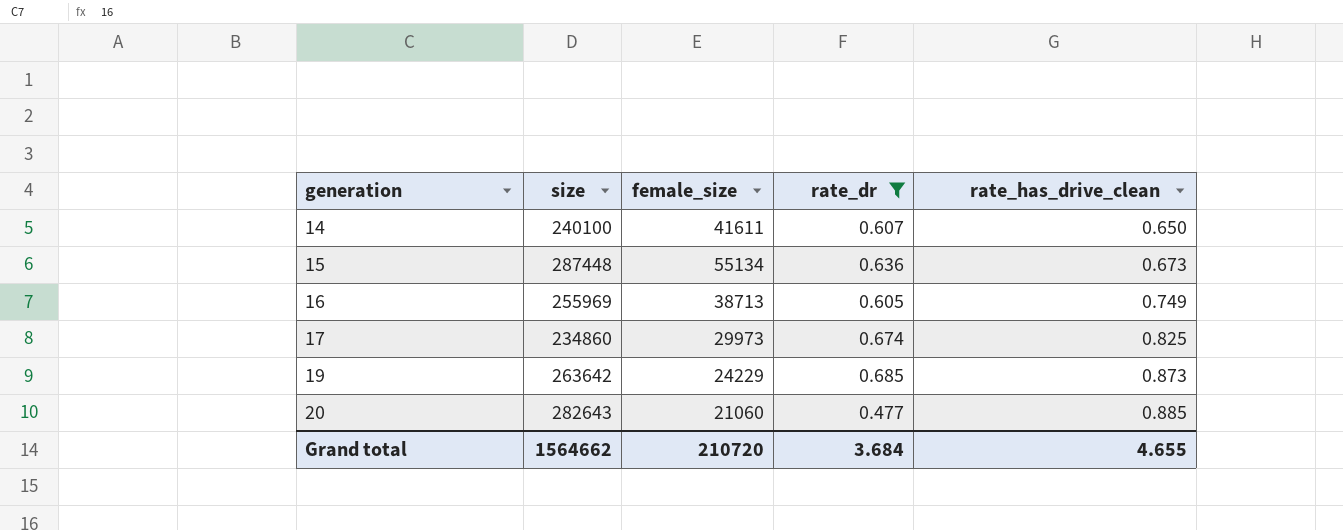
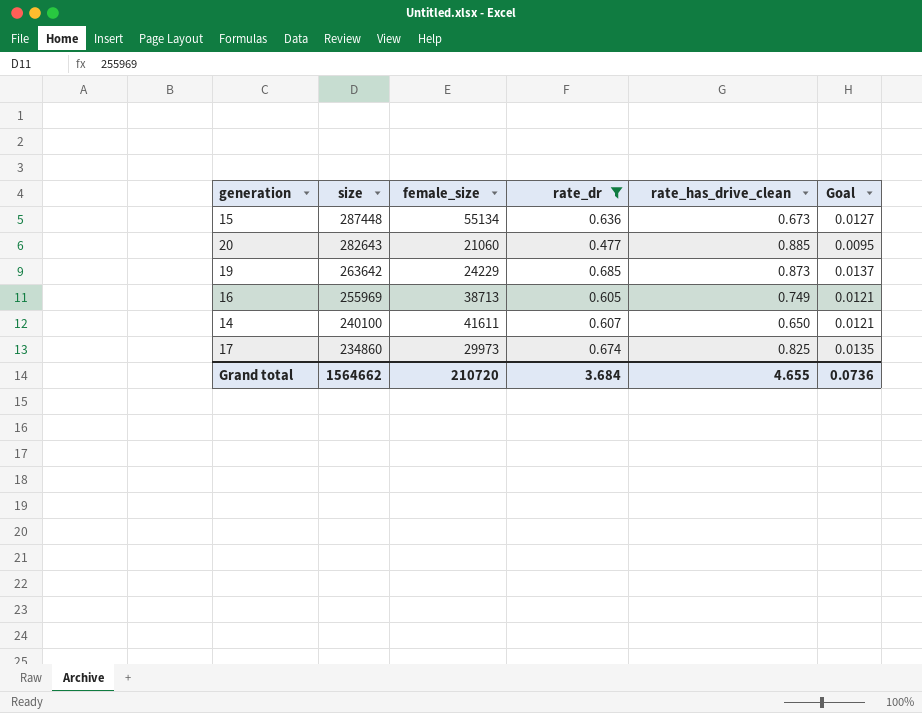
row order: generation ascending -> size descending
column Goal | formula: none -> [rate_dr] * 0.02

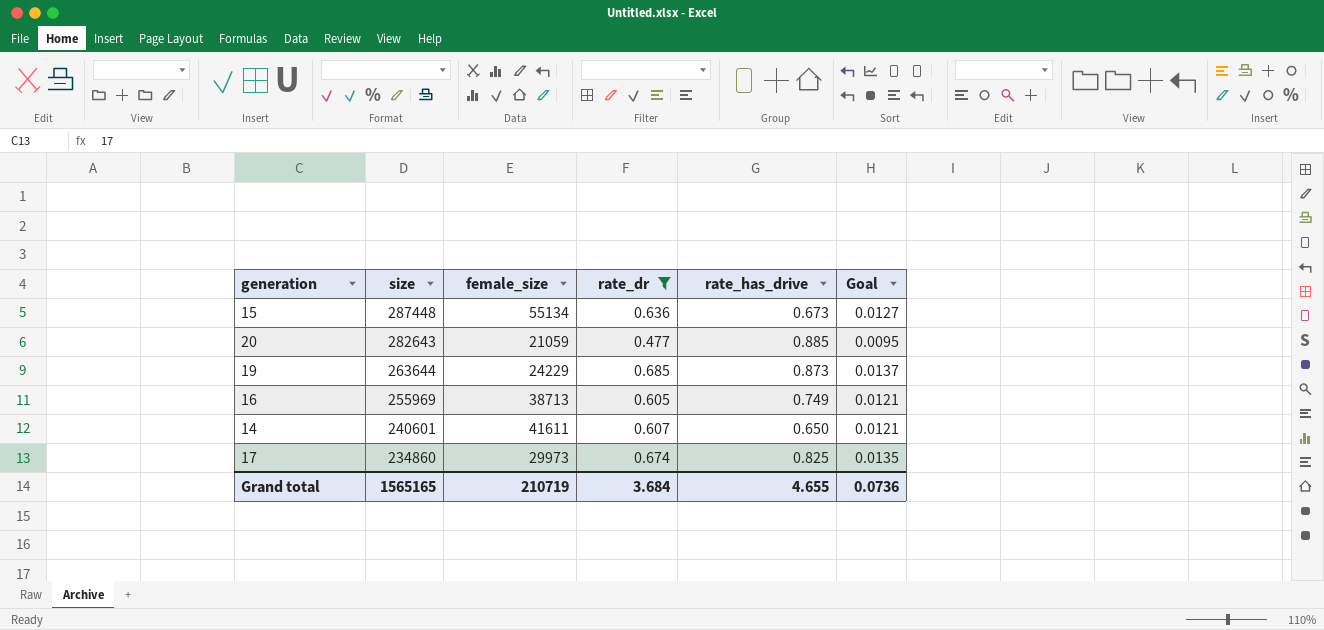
column name: rate_has_drive_clean -> rate_has_drive
20 | female_size: 21060 -> 21059
19 | size: 263642 -> 263644
14 | size: 240100 -> 240601
Grand total | size: 1564662 -> 1565165
Grand total | female_size: 210720 -> 210719

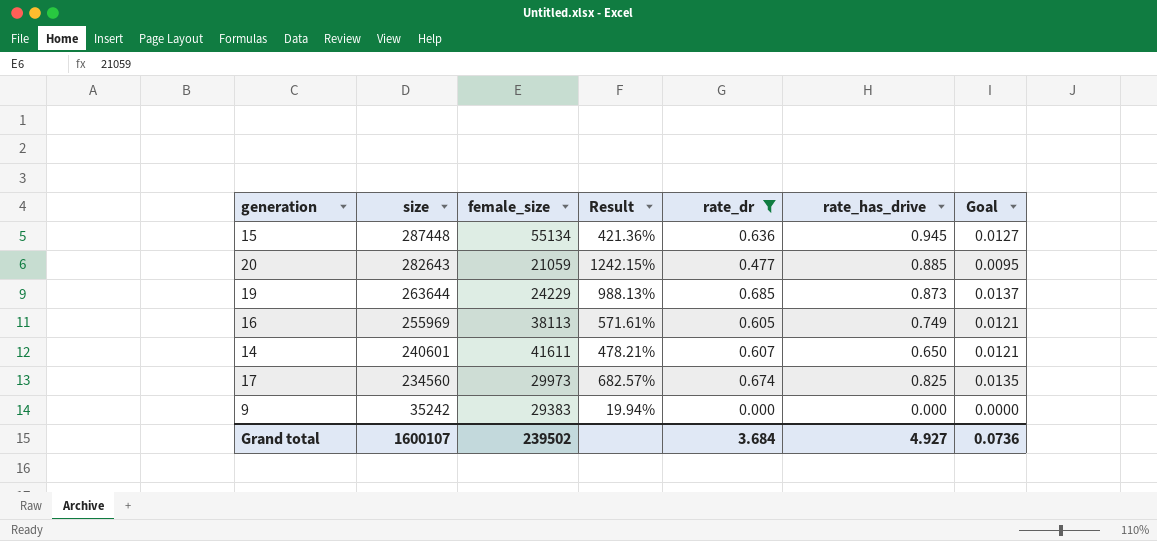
column Result | formula: none -> ([size] - [female_size]) / [female_size]
15 | rate_has_drive: 0.673 -> 0.945
16 | female_size: 38713 -> 38113
17 | size: 234860 -> 234560
row 9: none -> 35242 | 29383 | 19.94% | 0.000 | 0.000 | 0.0000
Grand total | size: 1565165 -> 1600107
Grand total | female_size: 210719 -> 239502
Grand total | rate_has_drive: 4.655 -> 4.927

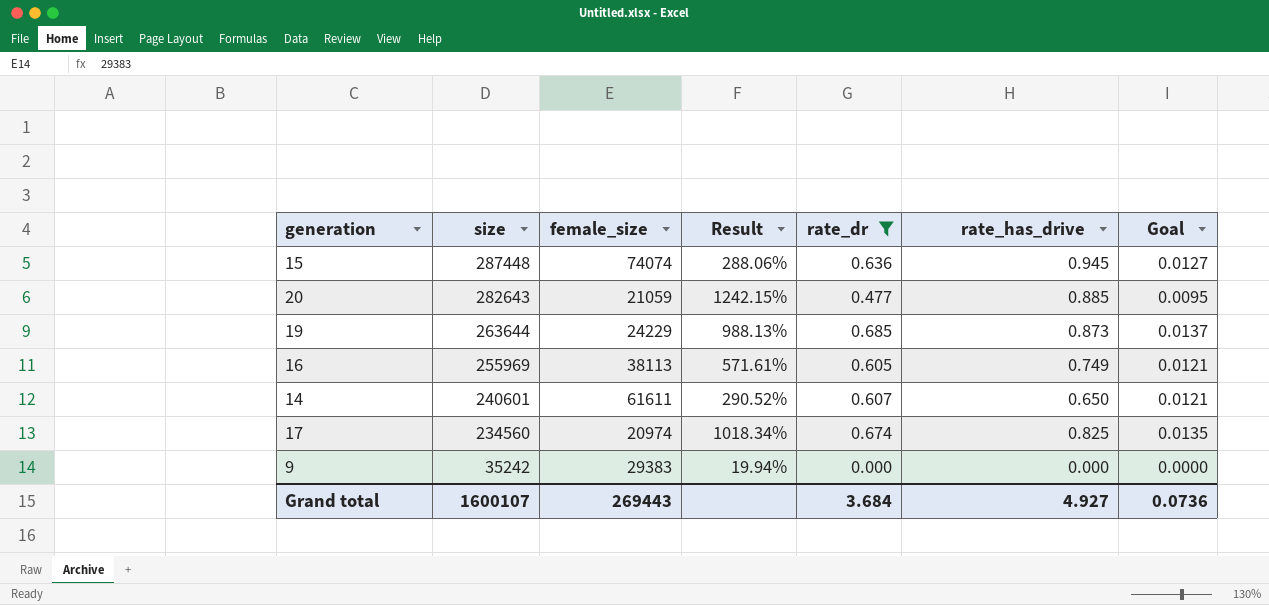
15 | female_size: 55134 -> 74074
15 | Result: 421.36% -> 288.06%
14 | female_size: 41611 -> 61611
14 | Result: 478.21% -> 290.52%
17 | female_size: 29973 -> 20974
17 | Result: 682.57% -> 1018.34%
Grand total | female_size: 239502 -> 269443

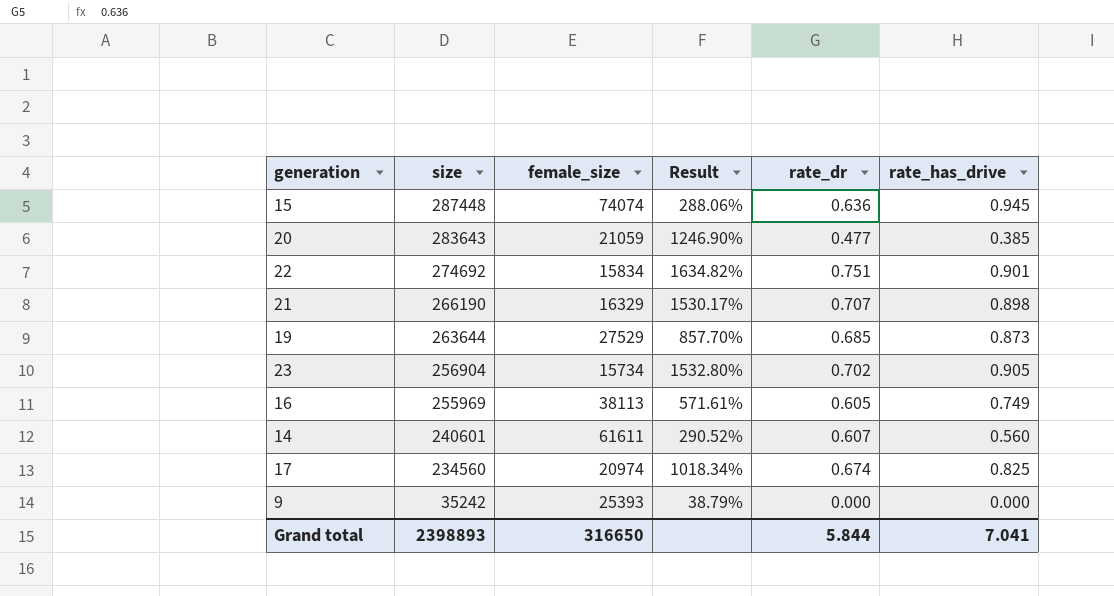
filter: rate_dr <= 0.685 -> none
column Goal | formula: [rate_dr] * 0.02 -> none
20 | size: 282643 -> 283643
20 | Result: 1242.15% -> 1246.90%
20 | rate_has_drive: 0.885 -> 0.385
19 | female_size: 24229 -> 27529
19 | Result: 988.13% -> 857.70%
14 | rate_has_drive: 0.650 -> 0.560
9 | female_size: 29383 -> 25393
9 | Result: 19.94% -> 38.79%
Grand total | size: 1600107 -> 2398893
Grand total | female_size: 269443 -> 316650
Grand total | rate_dr: 3.684 -> 5.844
Grand total | rate_has_drive: 4.927 -> 7.041

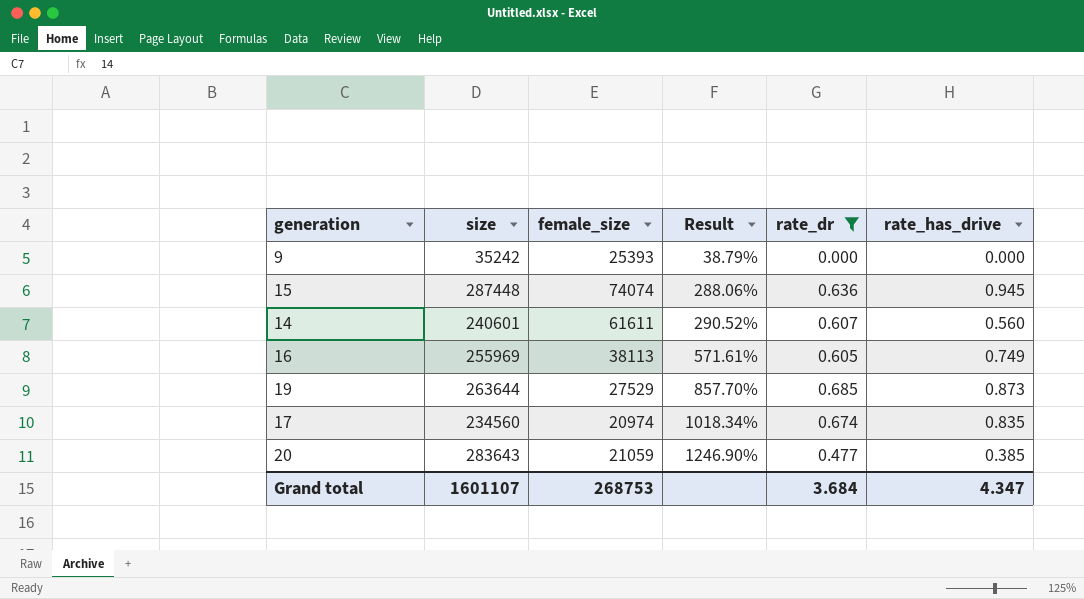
filter: none -> rate_dr <= 0.685
row order: size descending -> Result ascending
17 | rate_has_drive: 0.825 -> 0.835
Grand total | size: 2398893 -> 1601107
Grand total | female_size: 316650 -> 268753
Grand total | rate_dr: 5.844 -> 3.684
Grand total | rate_has_drive: 7.041 -> 4.347

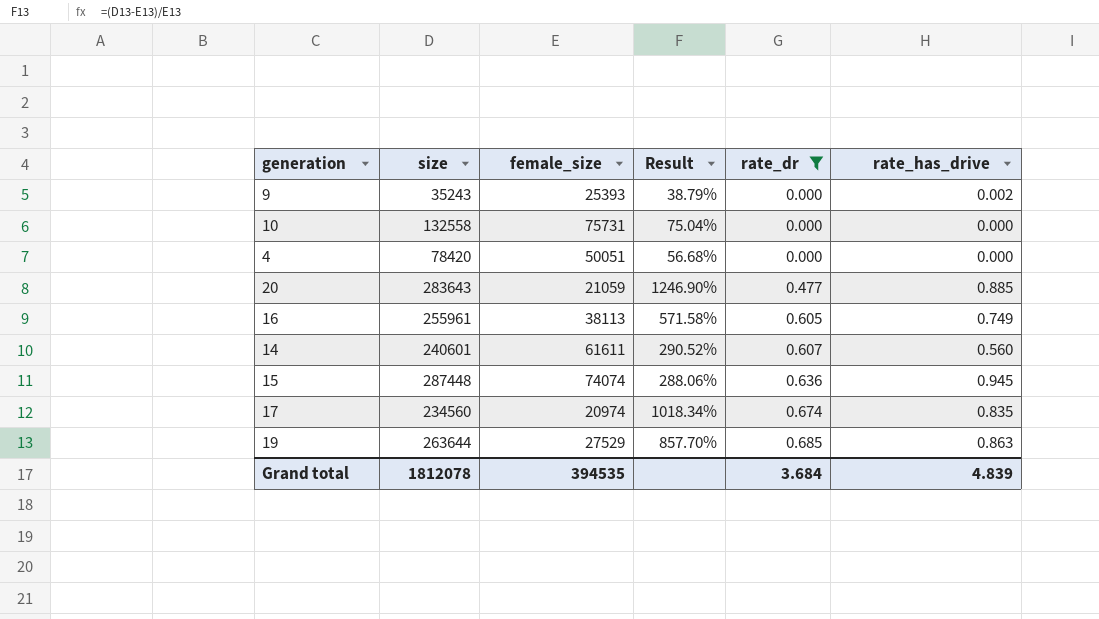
row order: Result ascending -> rate_dr ascending
9 | size: 35242 -> 35243
9 | rate_has_drive: 0.000 -> 0.002
row 10: none -> 132558 | 75731 | 75.04% | 0.000 | 0.000
row 4: none -> 78420 | 50051 | 56.68% | 0.000 | 0.000
20 | rate_has_drive: 0.385 -> 0.885
16 | size: 255969 -> 255961
16 | Result: 571.61% -> 571.58%
19 | rate_has_drive: 0.873 -> 0.863
Grand total | size: 1601107 -> 1812078
Grand total | female_size: 268753 -> 394535
Grand total | rate_has_drive: 4.347 -> 4.839

